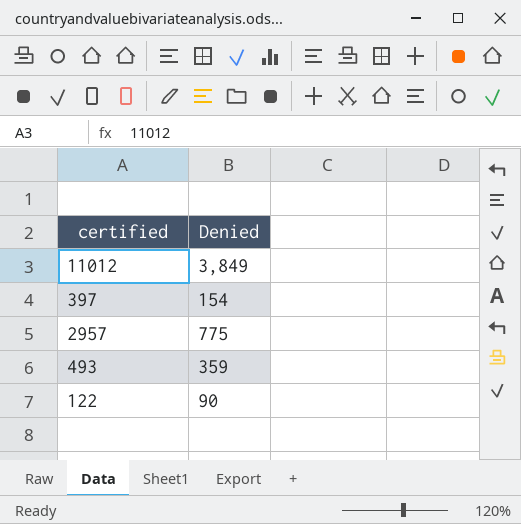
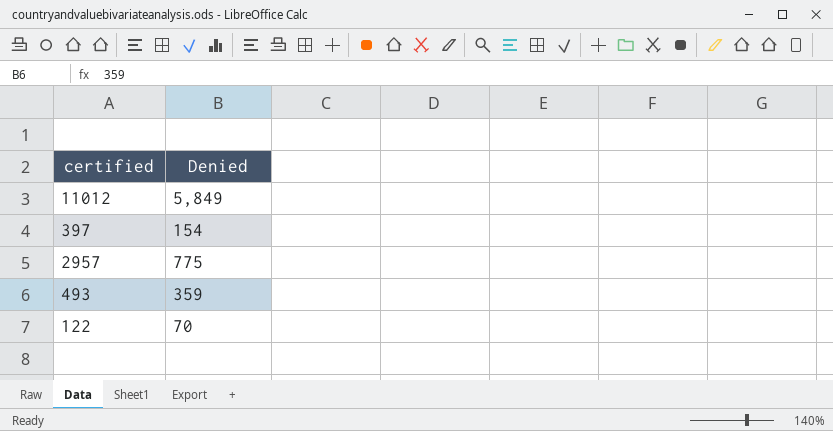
11012 | Denied: 3,849 -> 5,849
122 | Denied: 90 -> 70

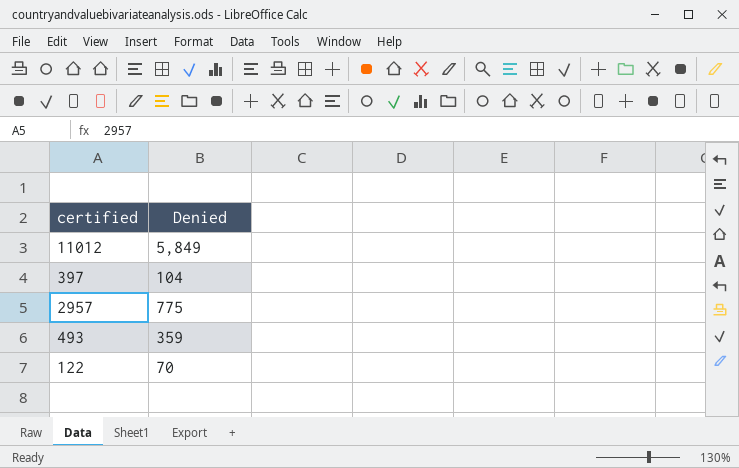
397 | Denied: 154 -> 104

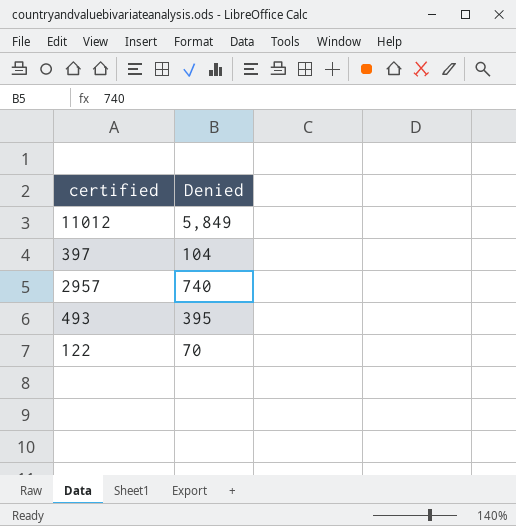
2957 | Denied: 775 -> 740
493 | Denied: 359 -> 395

